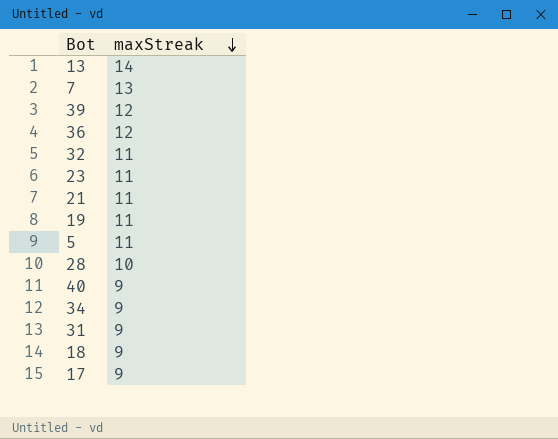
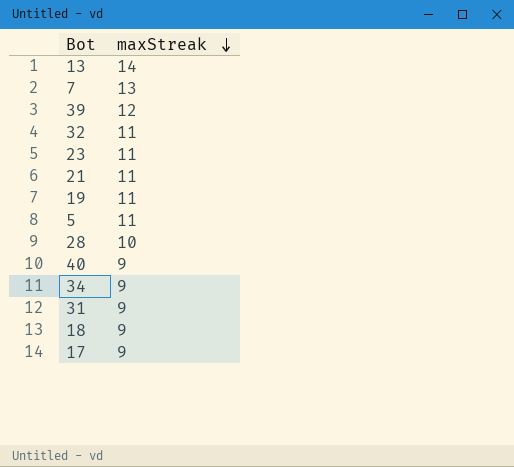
row 36: 12 -> none

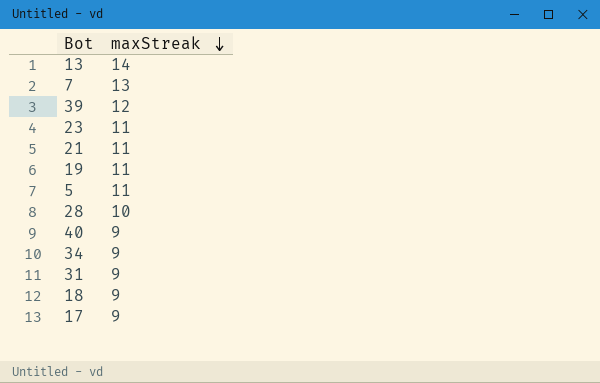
row 32: 11 -> none

